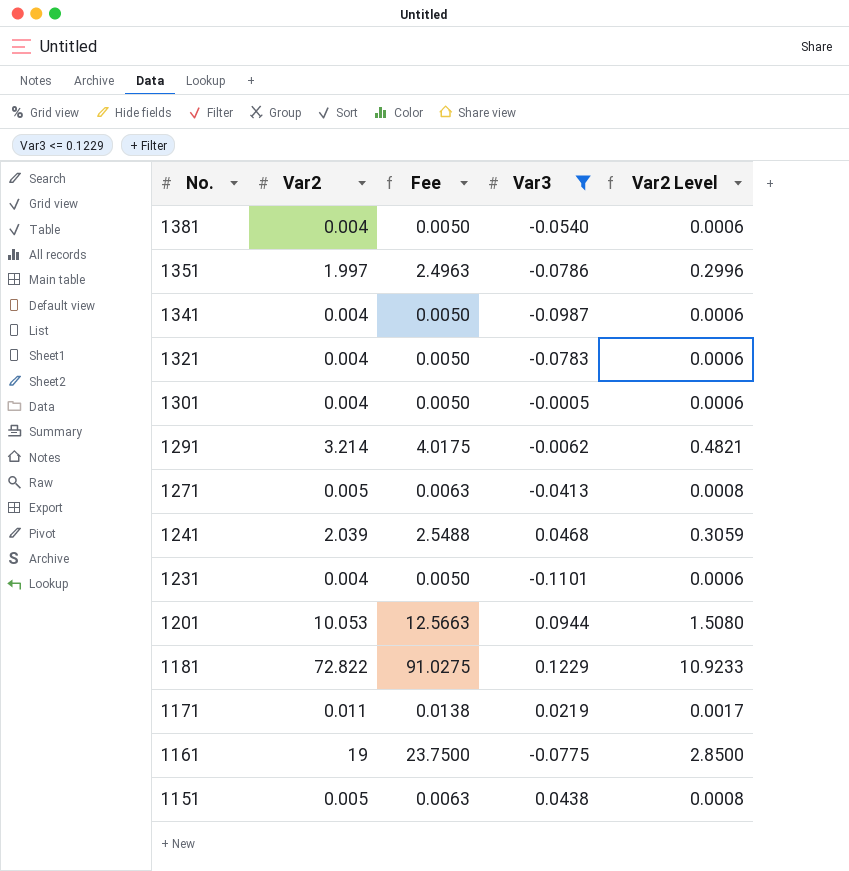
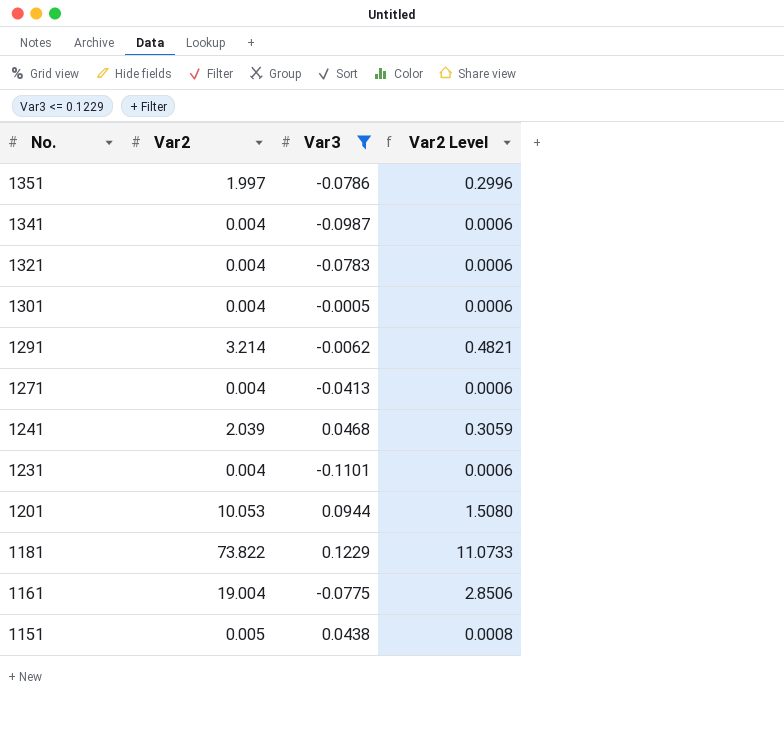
column Fee | formula: [Var2] * 1.25 -> none
row 1381: 0.004 | 0.0050 | -0.0540 | 0.0006 -> none
row 1171: 0.011 | 0.0138 | 0.0219 | 0.0017 -> none
1271 | Var2: 0.005 -> 0.004
1271 | Var2 Level: 0.0008 -> 0.0006
1181 | Var2: 72.822 -> 73.822
1181 | Var2 Level: 10.9233 -> 11.0733
1161 | Var2: 19 -> 19.004
1161 | Var2 Level: 2.8500 -> 2.8506

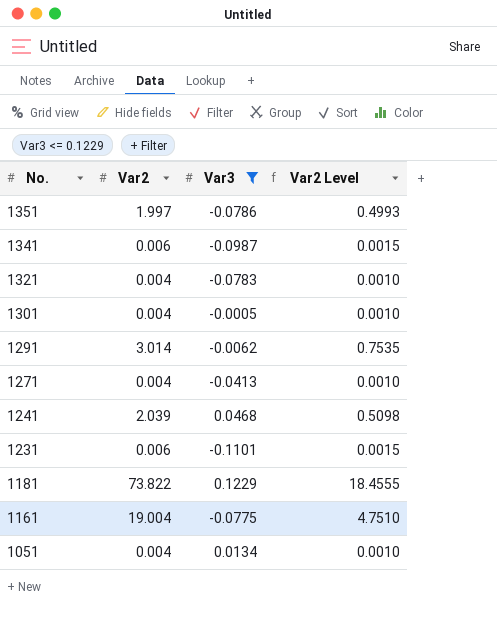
column Var2 Level | formula: [Var2] * 0.15 -> [Var2] * 0.25
row 1201: 10.053 | 0.0944 | 1.5080 -> none
row 1151: 0.005 | 0.0438 | 0.0008 -> none
1341 | Var2: 0.004 -> 0.006
1291 | Var2: 3.214 -> 3.014
1231 | Var2: 0.004 -> 0.006
row 1051: none -> 0.004 | 0.0134 | 0.0010

